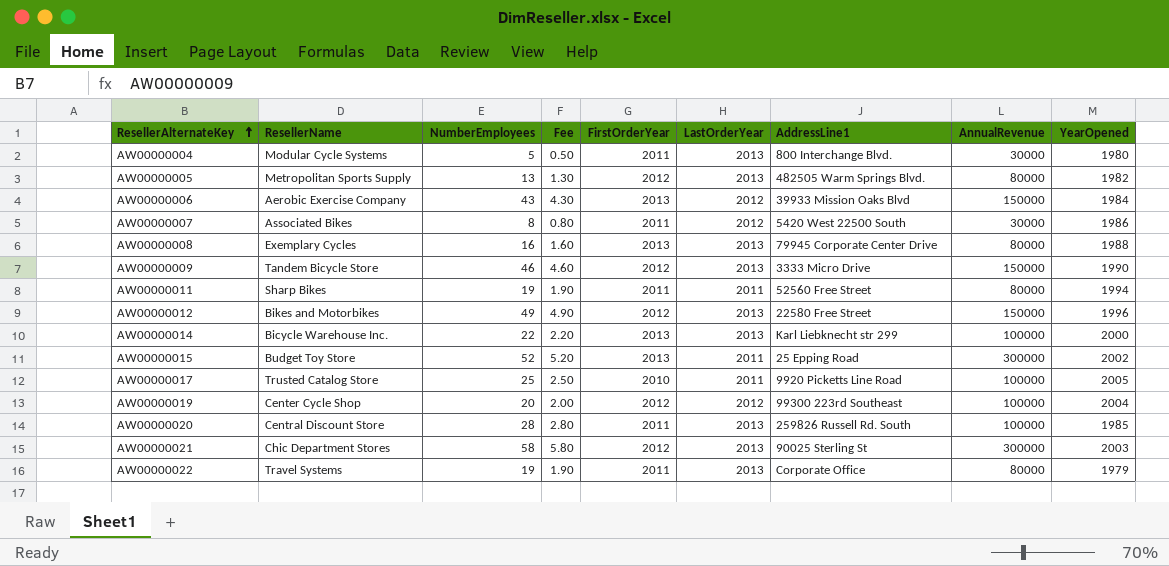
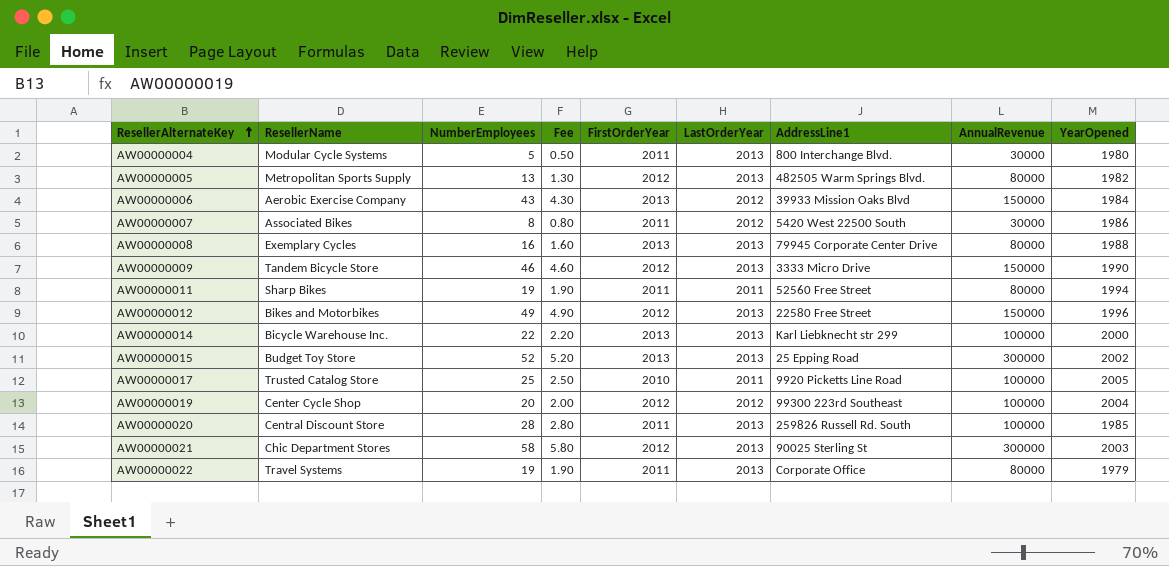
AW00000015 | LastOrderYear: 2011 -> 2013

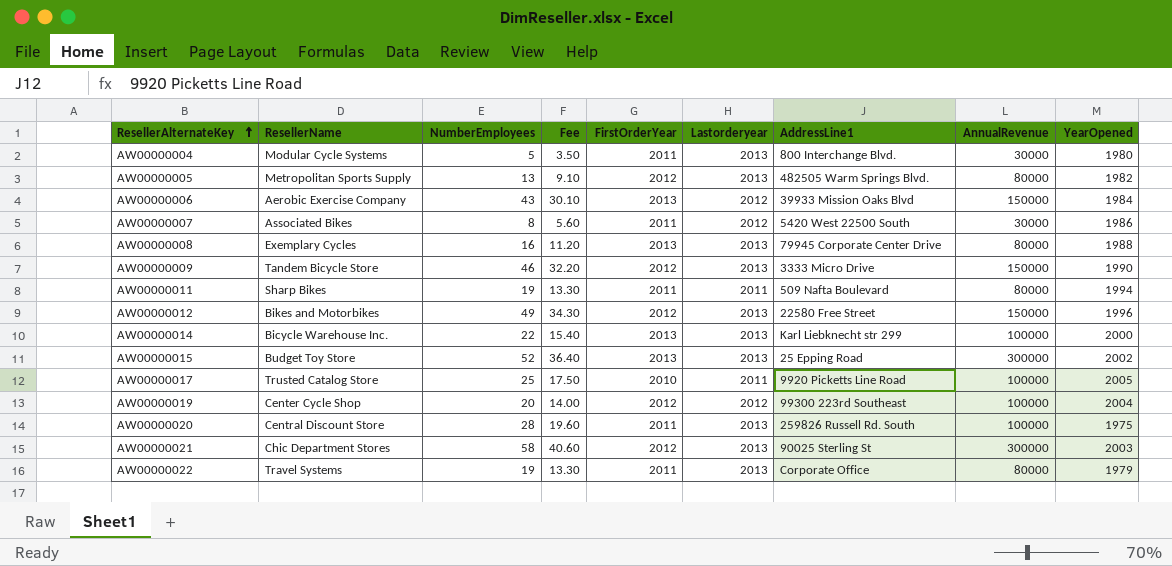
column Fee | formula: [NumberEmployees] * 0.1 -> [NumberEmployees] * 0.7
column name: LastOrderYear -> Lastorderyear
AW00000011 | AddressLine1: 52560 Free Street -> 509 Nafta Boulevard
AW00000020 | YearOpened: 1985 -> 1975

